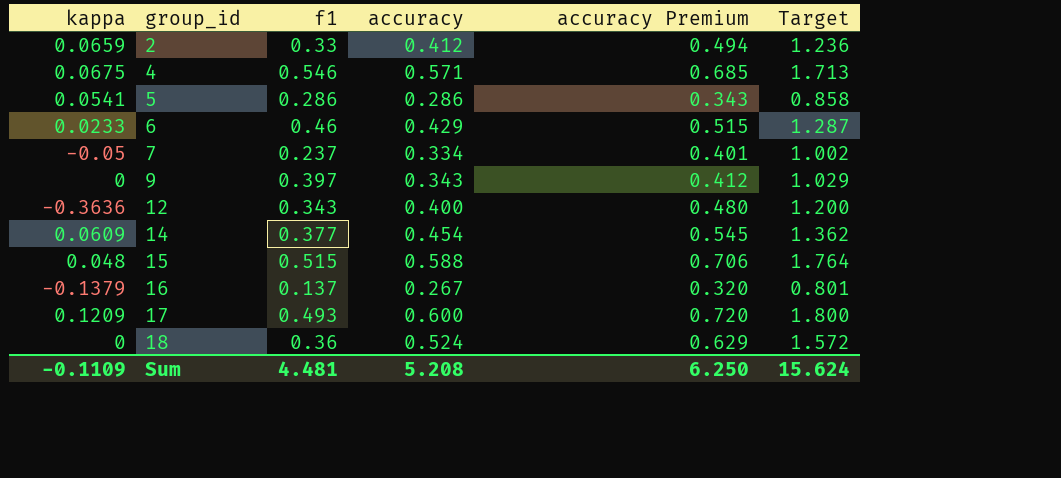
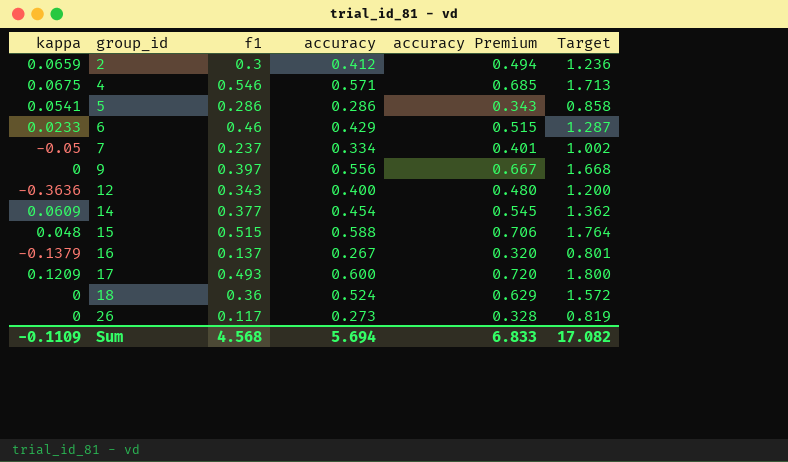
2 | f1: 0.33 -> 0.3
9 | accuracy: 0.343 -> 0.556
9 | accuracy Premium: 0.412 -> 0.667
9 | Target: 1.029 -> 1.668
row 26: none -> 0 | 0.117 | 0.273 | 0.328 | 0.819
Sum | f1: 4.481 -> 4.568
Sum | accuracy: 5.208 -> 5.694
Sum | accuracy Premium: 6.250 -> 6.833
Sum | Target: 15.624 -> 17.082

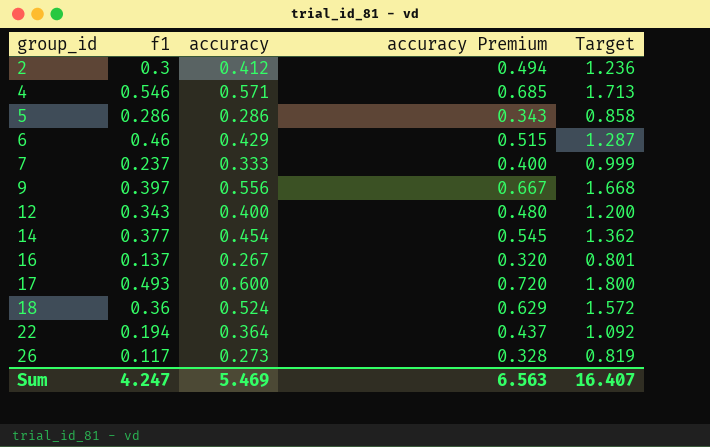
column kappa | position: 1 -> none
row 15: 0.048 | 0.515 | 0.588 | 0.706 | 1.764 -> none
7 | accuracy: 0.334 -> 0.333
7 | accuracy Premium: 0.401 -> 0.400
7 | Target: 1.002 -> 0.999
row 22: none -> 0.194 | 0.364 | 0.437 | 1.092
Sum | f1: 4.568 -> 4.247
Sum | accuracy: 5.694 -> 5.469
Sum | accuracy Premium: 6.833 -> 6.563
Sum | Target: 17.082 -> 16.407

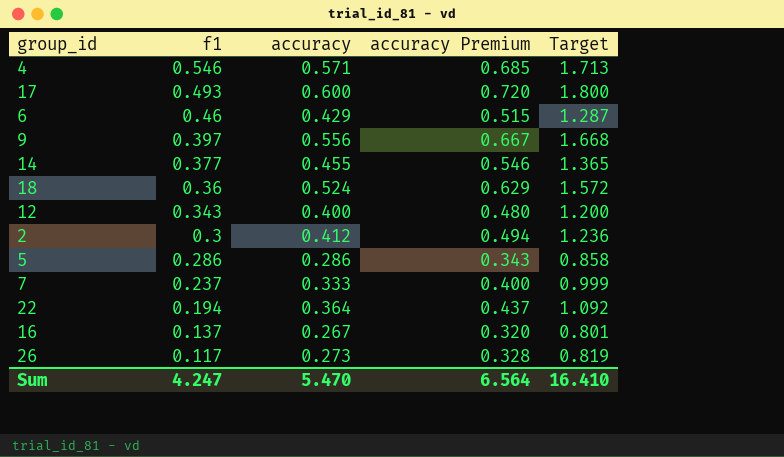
row order: group_id ascending -> f1 descending
14 | accuracy: 0.454 -> 0.455
14 | accuracy Premium: 0.545 -> 0.546
14 | Target: 1.362 -> 1.365
Sum | accuracy: 5.469 -> 5.470
Sum | accuracy Premium: 6.563 -> 6.564
Sum | Target: 16.407 -> 16.410

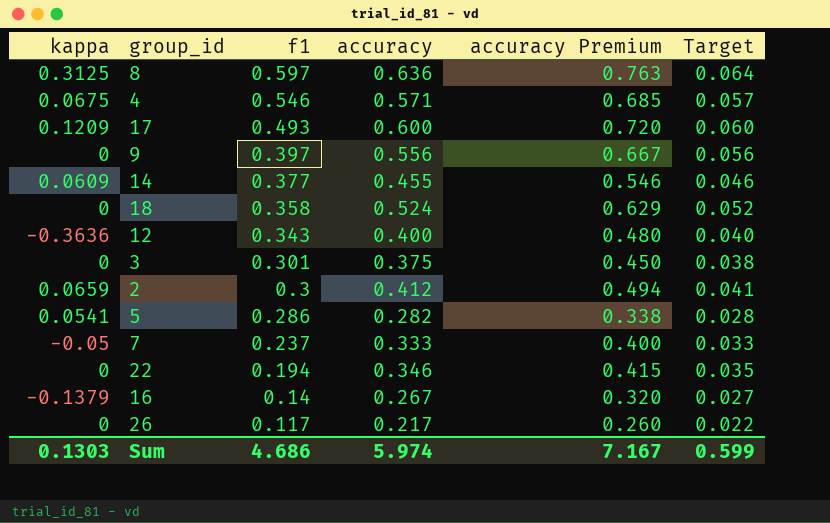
column kappa | position: none -> 1
column Target | formula: [accuracy] * 3 -> [accuracy] * 0.1
row 6: 0.46 | 0.429 | 0.515 | 1.287 -> none
row 8: none -> 0.3125 | 0.597 | 0.636 | 0.763 | 0.064
18 | f1: 0.36 -> 0.358
row 3: none -> 0 | 0.301 | 0.375 | 0.450 | 0.038
5 | accuracy: 0.286 -> 0.282
5 | accuracy Premium: 0.343 -> 0.338
22 | accuracy: 0.364 -> 0.346
22 | accuracy Premium: 0.437 -> 0.415
16 | f1: 0.137 -> 0.14
26 | accuracy: 0.273 -> 0.217
26 | accuracy Premium: 0.328 -> 0.260
Sum | f1: 4.247 -> 4.686
Sum | accuracy: 5.470 -> 5.974
Sum | accuracy Premium: 6.564 -> 7.167
Sum | Target: 16.410 -> 0.599

